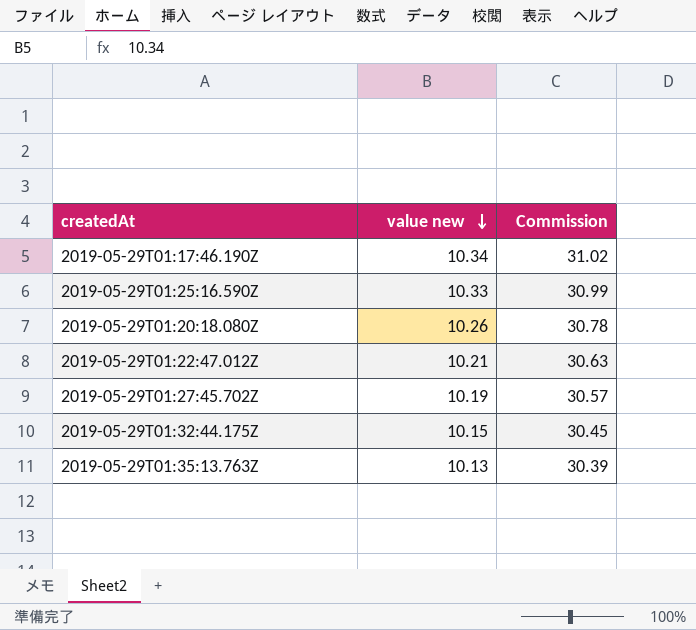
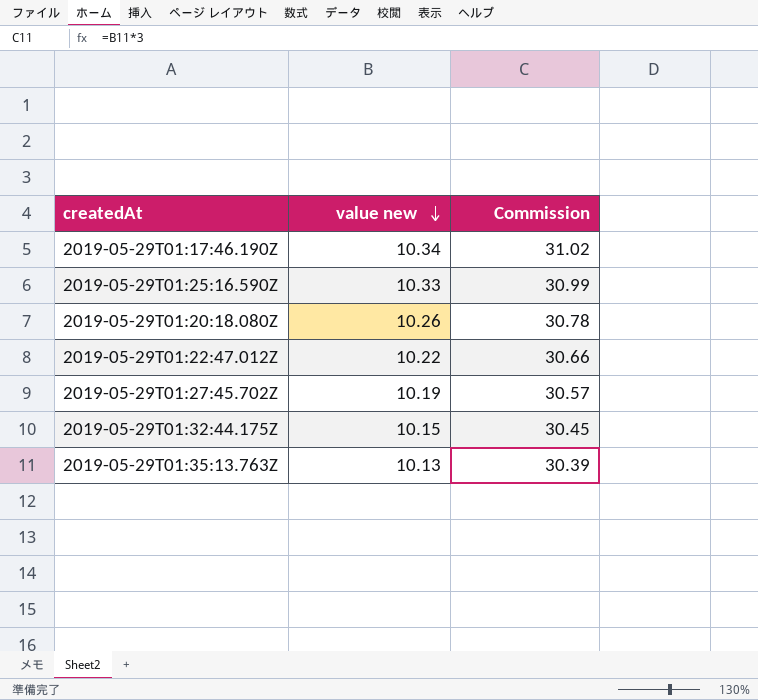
2019-05-29T01:22:47.012Z | value new: 10.21 -> 10.22
2019-05-29T01:22:47.012Z | Commission: 30.63 -> 30.66

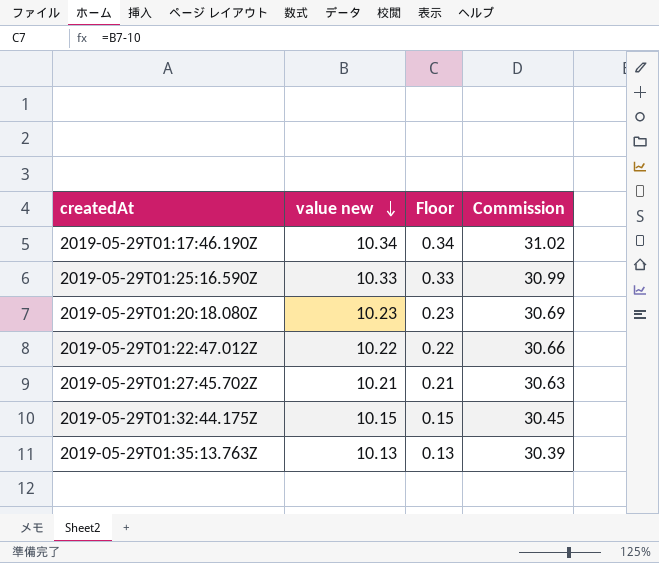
column Floor | formula: none -> [value new] - 10
2019-05-29T01:20:18.080Z | value new: 10.26 -> 10.23
2019-05-29T01:20:18.080Z | Commission: 30.78 -> 30.69
2019-05-29T01:27:45.702Z | value new: 10.19 -> 10.21
2019-05-29T01:27:45.702Z | Commission: 30.57 -> 30.63

